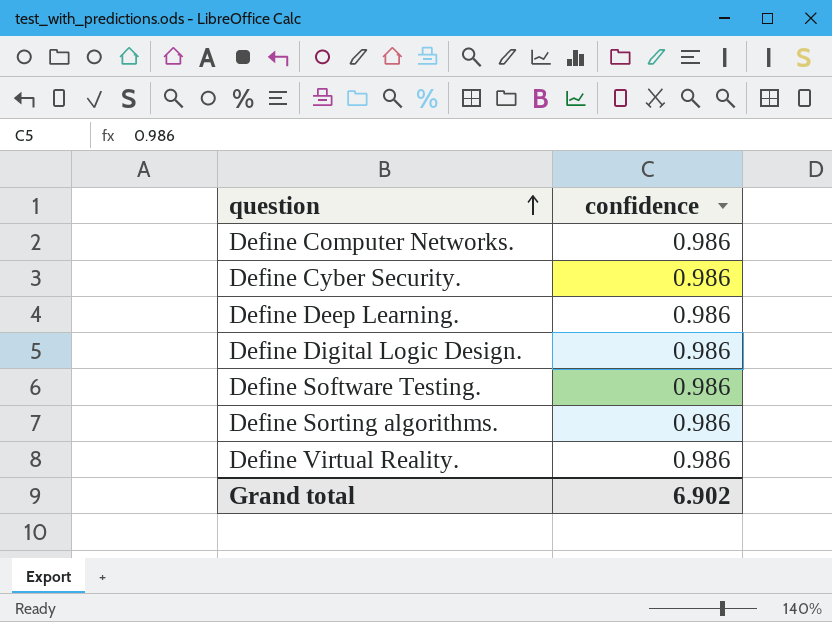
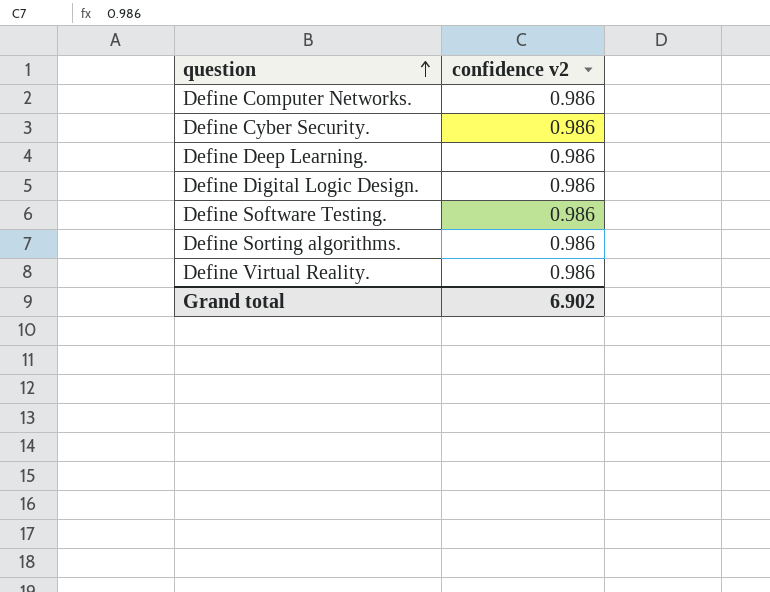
column name: confidence -> confidence v2

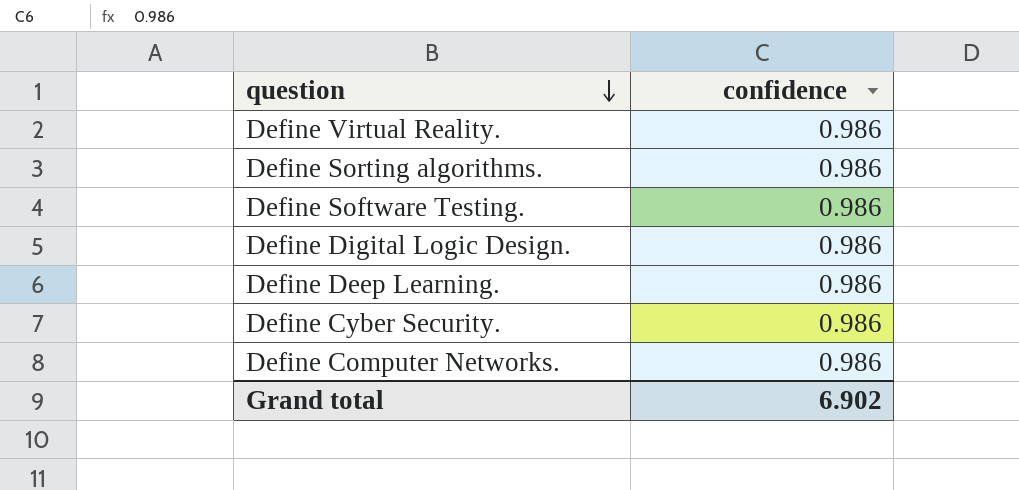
row order: question ascending -> question descending
column name: confidence v2 -> confidence

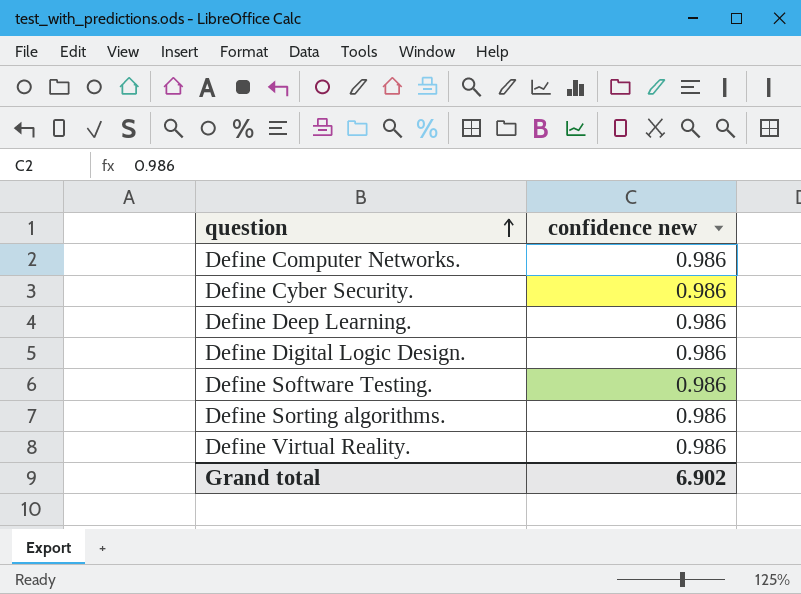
row order: question descending -> question ascending
column name: confidence -> confidence new

